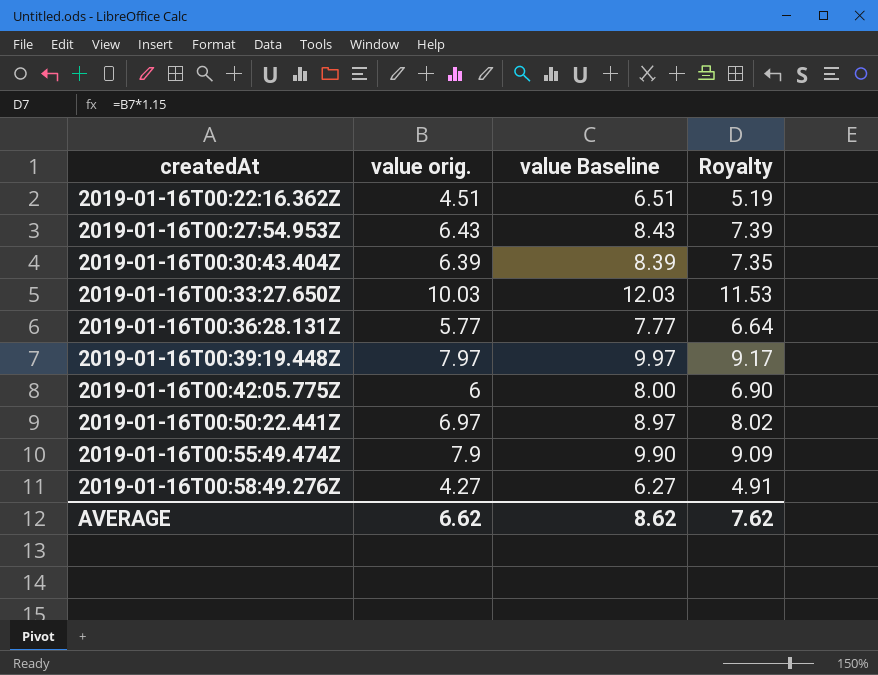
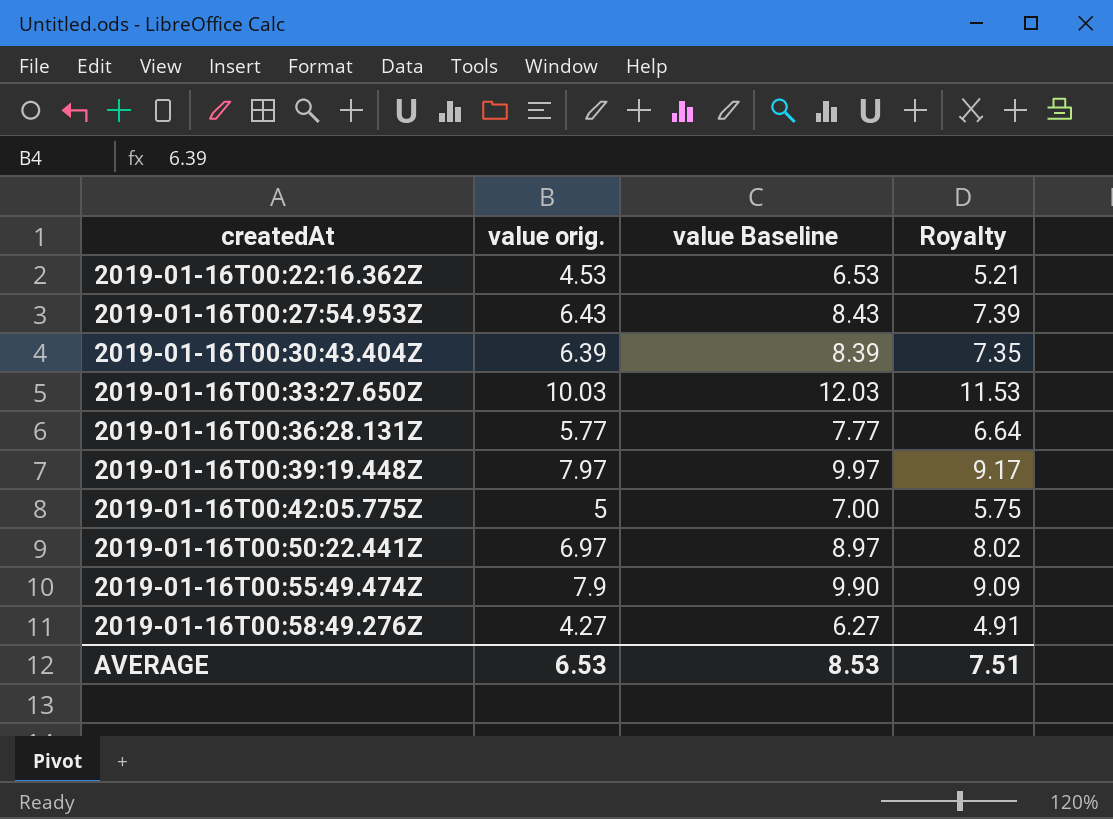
2019-01-16T00:22:16.362Z | value orig.: 4.51 -> 4.53
2019-01-16T00:22:16.362Z | value Baseline: 6.51 -> 6.53
2019-01-16T00:22:16.362Z | Royalty: 5.19 -> 5.21
2019-01-16T00:42:05.775Z | value orig.: 6 -> 5
2019-01-16T00:42:05.775Z | value Baseline: 8.00 -> 7.00
2019-01-16T00:42:05.775Z | Royalty: 6.90 -> 5.75
AVERAGE | value orig.: 6.62 -> 6.53
AVERAGE | value Baseline: 8.62 -> 8.53
AVERAGE | Royalty: 7.62 -> 7.51

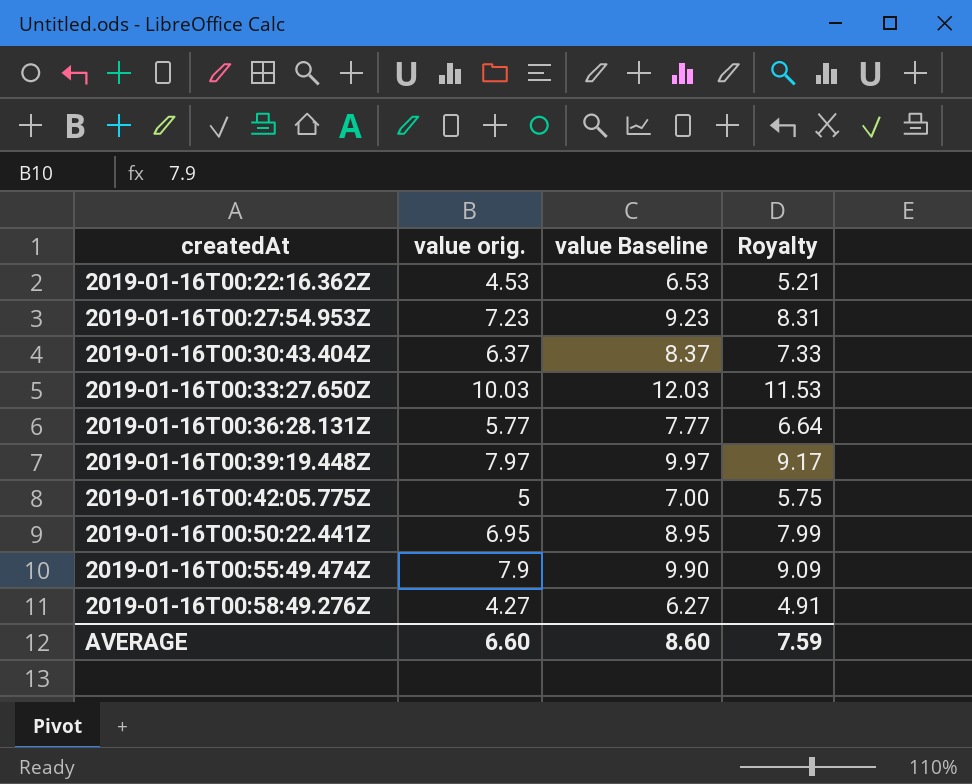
2019-01-16T00:27:54.953Z | value orig.: 6.43 -> 7.23
2019-01-16T00:27:54.953Z | value Baseline: 8.43 -> 9.23
2019-01-16T00:27:54.953Z | Royalty: 7.39 -> 8.31
2019-01-16T00:30:43.404Z | value orig.: 6.39 -> 6.37
2019-01-16T00:30:43.404Z | value Baseline: 8.39 -> 8.37
2019-01-16T00:30:43.404Z | Royalty: 7.35 -> 7.33
2019-01-16T00:50:22.441Z | value orig.: 6.97 -> 6.95
2019-01-16T00:50:22.441Z | value Baseline: 8.97 -> 8.95
2019-01-16T00:50:22.441Z | Royalty: 8.02 -> 7.99
AVERAGE | value orig.: 6.53 -> 6.60
AVERAGE | value Baseline: 8.53 -> 8.60
AVERAGE | Royalty: 7.51 -> 7.59

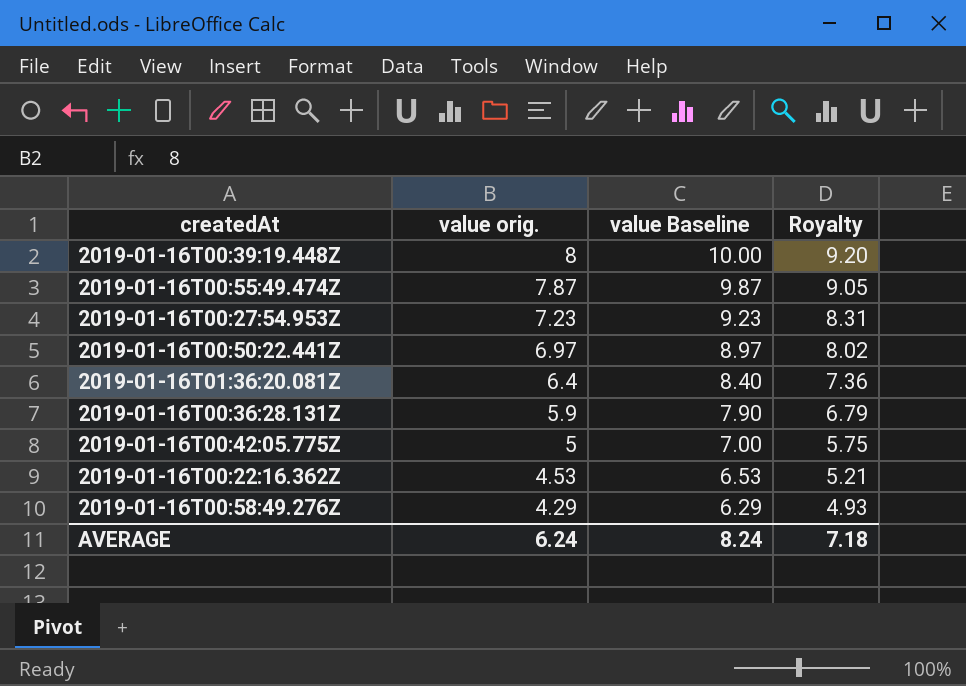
row order: createdAt ascending -> value orig. descending
row 2019-01-16T00:30:43.404Z: 6.37 | 8.37 | 7.33 -> none
row 2019-01-16T00:33:27.650Z: 10.03 | 12.03 | 11.53 -> none
2019-01-16T00:39:19.448Z | value orig.: 7.97 -> 8
2019-01-16T00:39:19.448Z | value Baseline: 9.97 -> 10.00
2019-01-16T00:39:19.448Z | Royalty: 9.17 -> 9.20
2019-01-16T00:55:49.474Z | value orig.: 7.9 -> 7.87
2019-01-16T00:55:49.474Z | value Baseline: 9.90 -> 9.87
2019-01-16T00:55:49.474Z | Royalty: 9.09 -> 9.05
2019-01-16T00:50:22.441Z | value orig.: 6.95 -> 6.97
2019-01-16T00:50:22.441Z | value Baseline: 8.95 -> 8.97
2019-01-16T00:50:22.441Z | Royalty: 7.99 -> 8.02
row 2019-01-16T01:36:20.081Z: none -> 6.4 | 8.40 | 7.36
2019-01-16T00:36:28.131Z | value orig.: 5.77 -> 5.9
2019-01-16T00:36:28.131Z | value Baseline: 7.77 -> 7.90
2019-01-16T00:36:28.131Z | Royalty: 6.64 -> 6.79
2019-01-16T00:58:49.276Z | value orig.: 4.27 -> 4.29
2019-01-16T00:58:49.276Z | value Baseline: 6.27 -> 6.29
2019-01-16T00:58:49.276Z | Royalty: 4.91 -> 4.93
AVERAGE | value orig.: 6.60 -> 6.24
AVERAGE | value Baseline: 8.60 -> 8.24
AVERAGE | Royalty: 7.59 -> 7.18

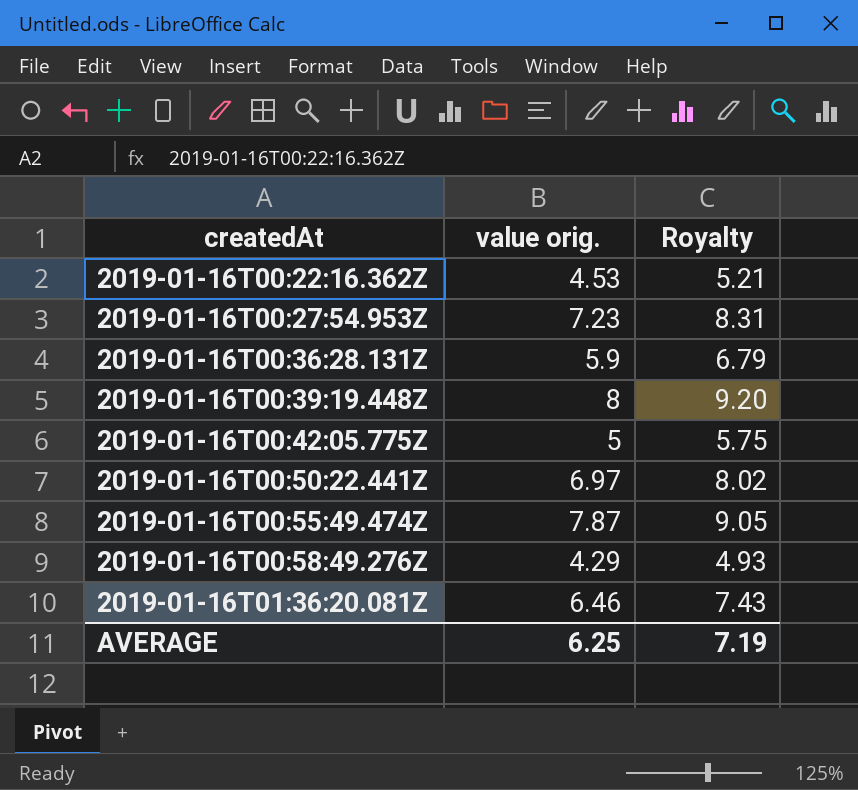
row order: value orig. descending -> createdAt ascending
column value Baseline | formula: [value orig.] + 2 -> none
2019-01-16T01:36:20.081Z | value orig.: 6.4 -> 6.46
2019-01-16T01:36:20.081Z | Royalty: 7.36 -> 7.43
AVERAGE | value orig.: 6.24 -> 6.25
AVERAGE | Royalty: 7.18 -> 7.19

